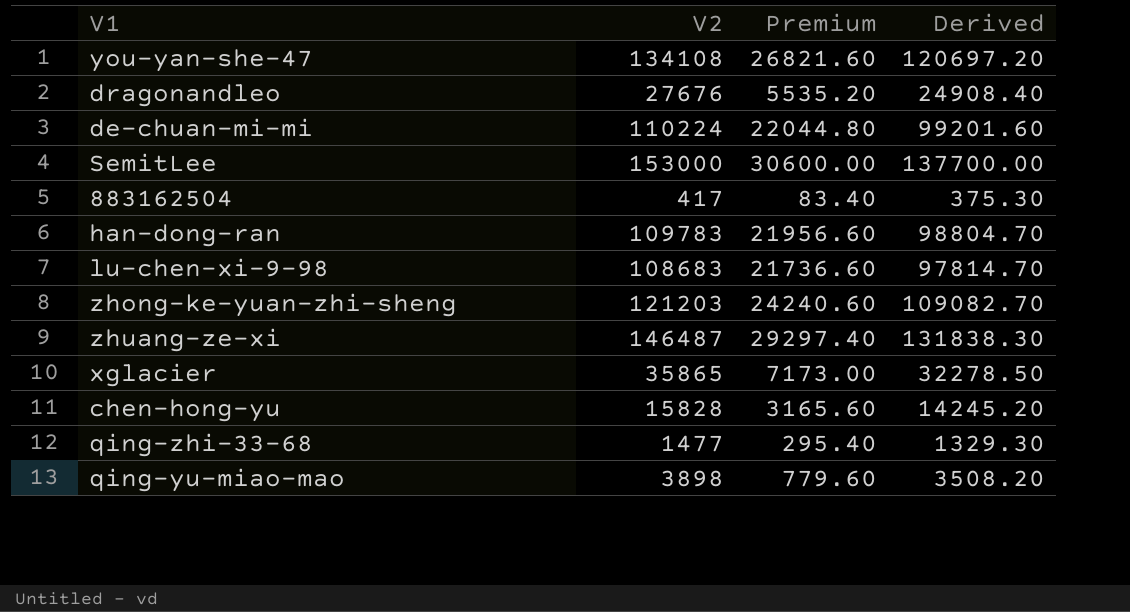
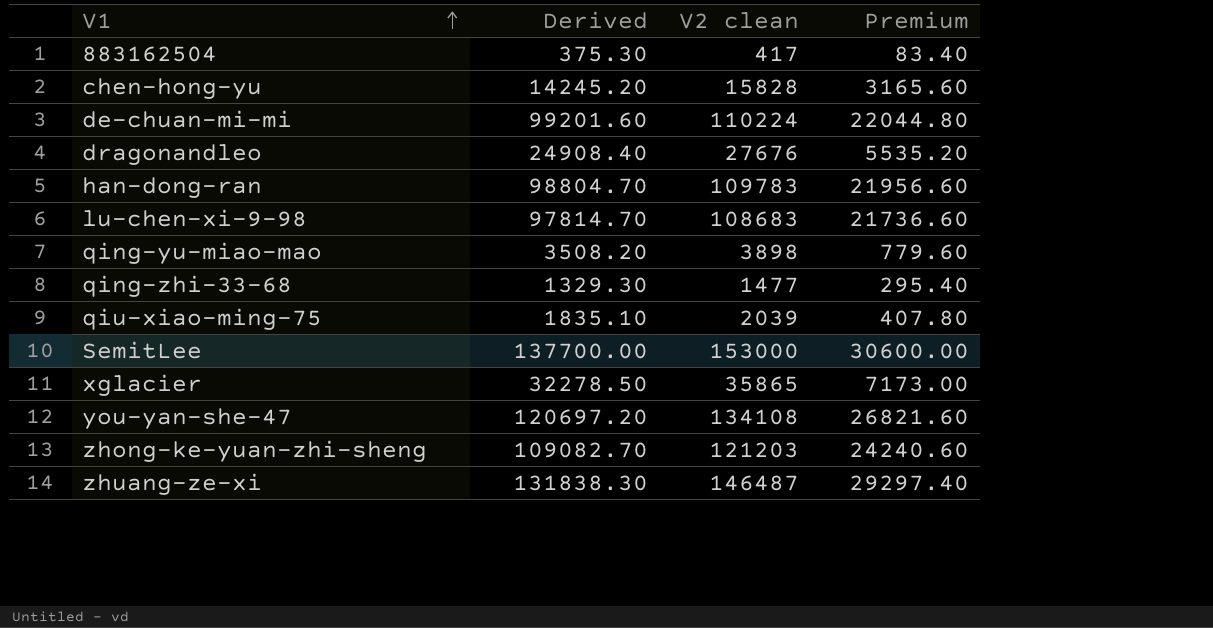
row order: none -> V1 ascending
column Derived | position: 4 -> 2
column name: V2 -> V2 clean
row qiu-xiao-ming-75: none -> 1835.10 | 2039 | 407.80

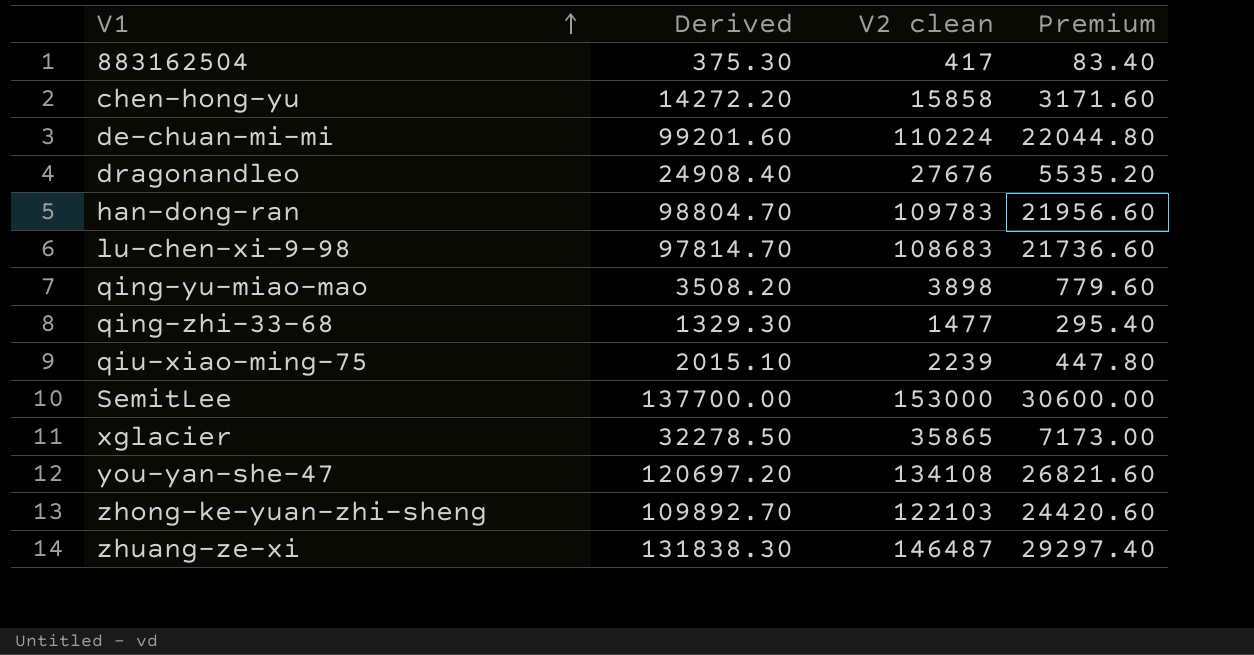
chen-hong-yu | Derived: 14245.20 -> 14272.20
chen-hong-yu | V2 clean: 15828 -> 15858
chen-hong-yu | Premium: 3165.60 -> 3171.60
qiu-xiao-ming-75 | Derived: 1835.10 -> 2015.10
qiu-xiao-ming-75 | V2 clean: 2039 -> 2239
qiu-xiao-ming-75 | Premium: 407.80 -> 447.80
zhong-ke-yuan-zhi-sheng | Derived: 109082.70 -> 109892.70
zhong-ke-yuan-zhi-sheng | V2 clean: 121203 -> 122103
zhong-ke-yuan-zhi-sheng | Premium: 24240.60 -> 24420.60

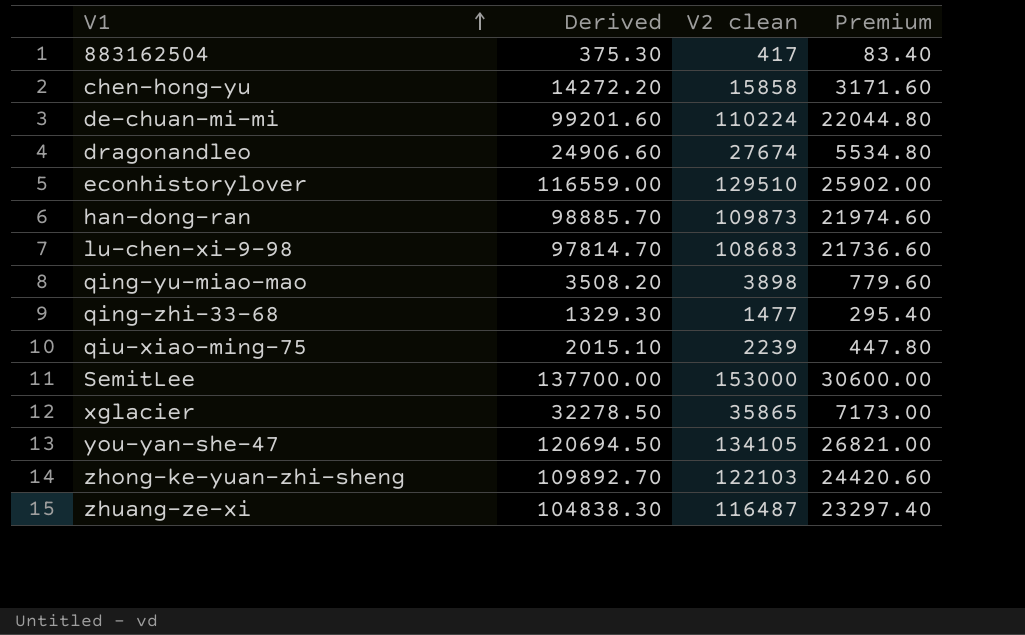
dragonandleo | Derived: 24908.40 -> 24906.60
dragonandleo | V2 clean: 27676 -> 27674
dragonandleo | Premium: 5535.20 -> 5534.80
row econhistorylover: none -> 116559.00 | 129510 | 25902.00
han-dong-ran | Derived: 98804.70 -> 98885.70
han-dong-ran | V2 clean: 109783 -> 109873
han-dong-ran | Premium: 21956.60 -> 21974.60
you-yan-she-47 | Derived: 120697.20 -> 120694.50
you-yan-she-47 | V2 clean: 134108 -> 134105
you-yan-she-47 | Premium: 26821.60 -> 26821.00
zhuang-ze-xi | Derived: 131838.30 -> 104838.30
zhuang-ze-xi | V2 clean: 146487 -> 116487
zhuang-ze-xi | Premium: 29297.40 -> 23297.40

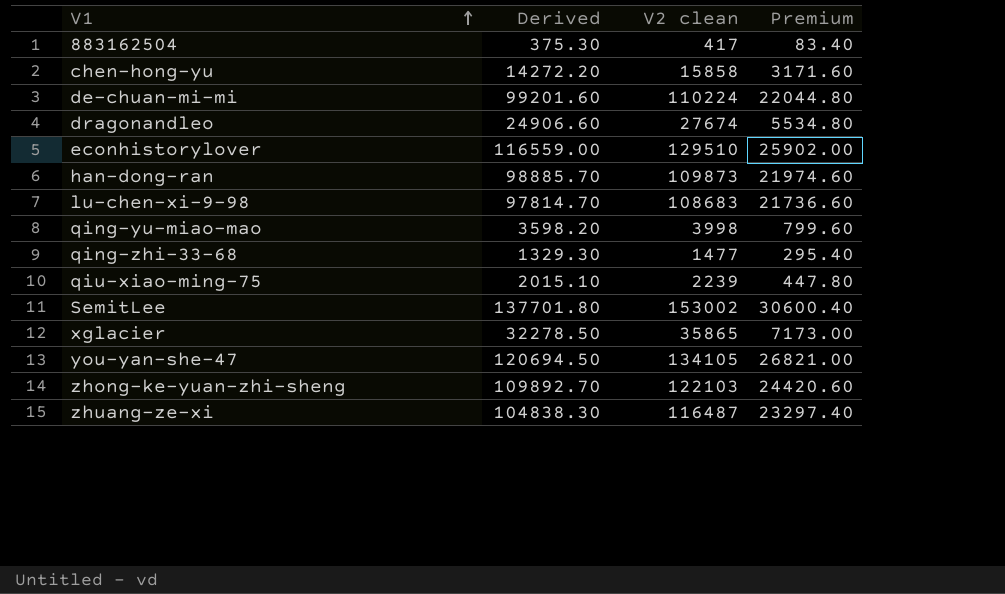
qing-yu-miao-mao | Derived: 3508.20 -> 3598.20
qing-yu-miao-mao | V2 clean: 3898 -> 3998
qing-yu-miao-mao | Premium: 779.60 -> 799.60
SemitLee | Derived: 137700.00 -> 137701.80
SemitLee | V2 clean: 153000 -> 153002
SemitLee | Premium: 30600.00 -> 30600.40

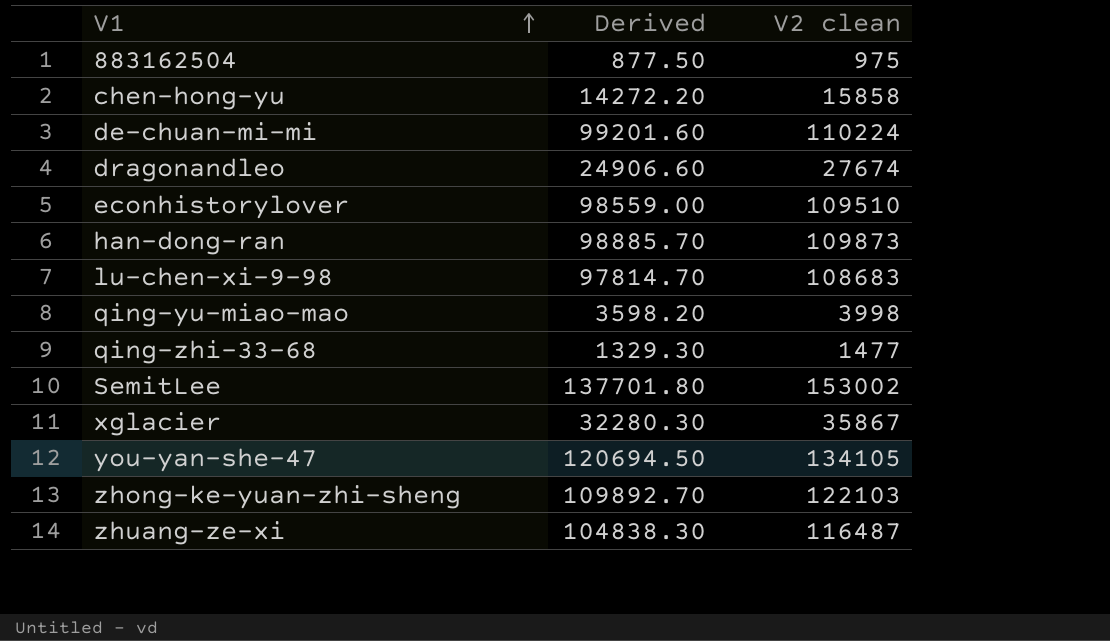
column Premium | formula: [V2 clean] * 0.2 -> none
row qiu-xiao-ming-75: 2015.10 | 2239 | 447.80 -> none
883162504 | Derived: 375.30 -> 877.50
883162504 | V2 clean: 417 -> 975
econhistorylover | Derived: 116559.00 -> 98559.00
econhistorylover | V2 clean: 129510 -> 109510
xglacier | Derived: 32278.50 -> 32280.30
xglacier | V2 clean: 35865 -> 35867

